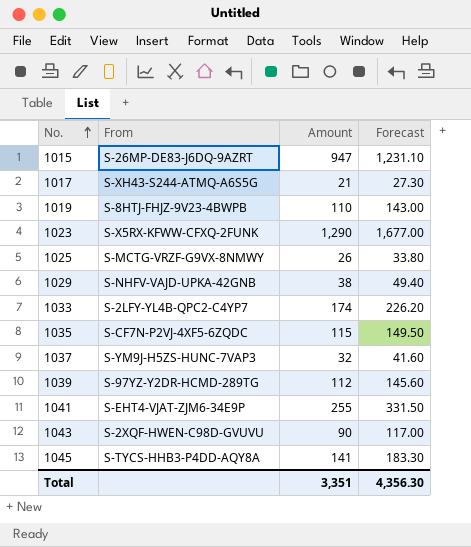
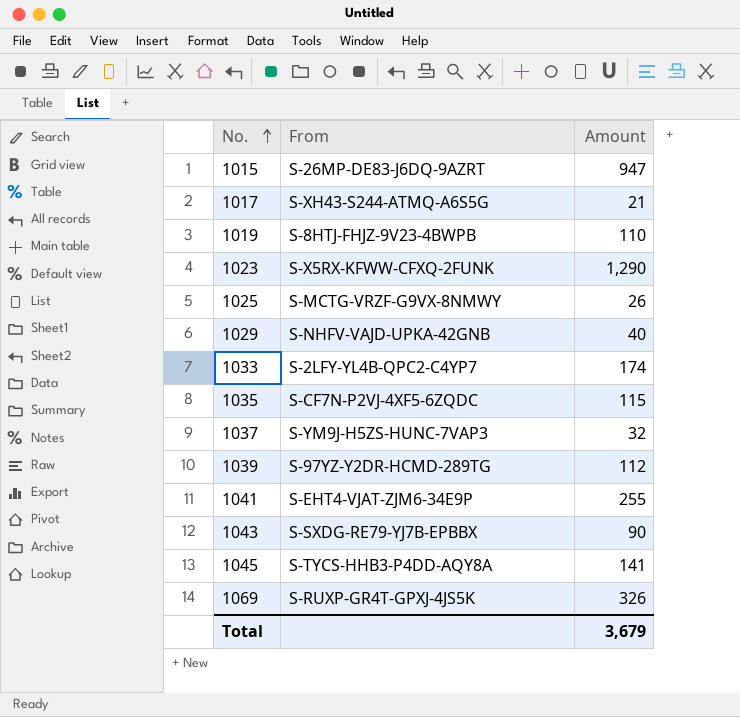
column Forecast | formula: [Amount] * 1.3 -> none
1029 | Amount: 38 -> 40
1043 | From: S-2XQF-HWEN-C98D-GVUVU -> S-SXDG-RE79-YJ7B-EPBBX
row 1069: none -> S-RUXP-GR4T-GPXJ-4JS5K | 326
Total | Amount: 3,351 -> 3,679

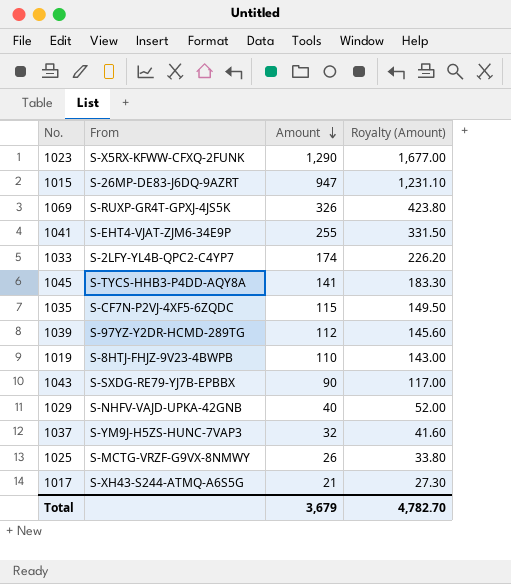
row order: No. ascending -> Amount descending
column Royalty (Amount) | formula: none -> [Amount] * 1.3

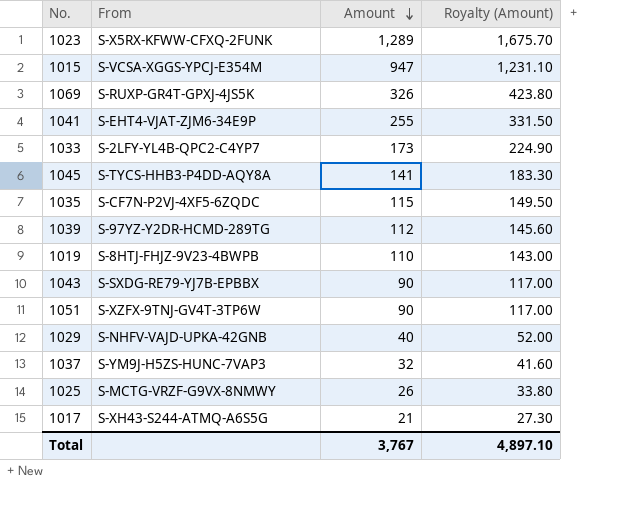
1023 | Amount: 1,290 -> 1,289
1023 | Royalty (Amount): 1,677.00 -> 1,675.70
1015 | From: S-26MP-DE83-J6DQ-9AZRT -> S-VCSA-XGGS-YPCJ-E354M
1033 | Amount: 174 -> 173
1033 | Royalty (Amount): 226.20 -> 224.90
row 1051: none -> S-XZFX-9TNJ-GV4T-3TP6W | 90 | 117.00
Total | Amount: 3,679 -> 3,767
Total | Royalty (Amount): 4,782.70 -> 4,897.10

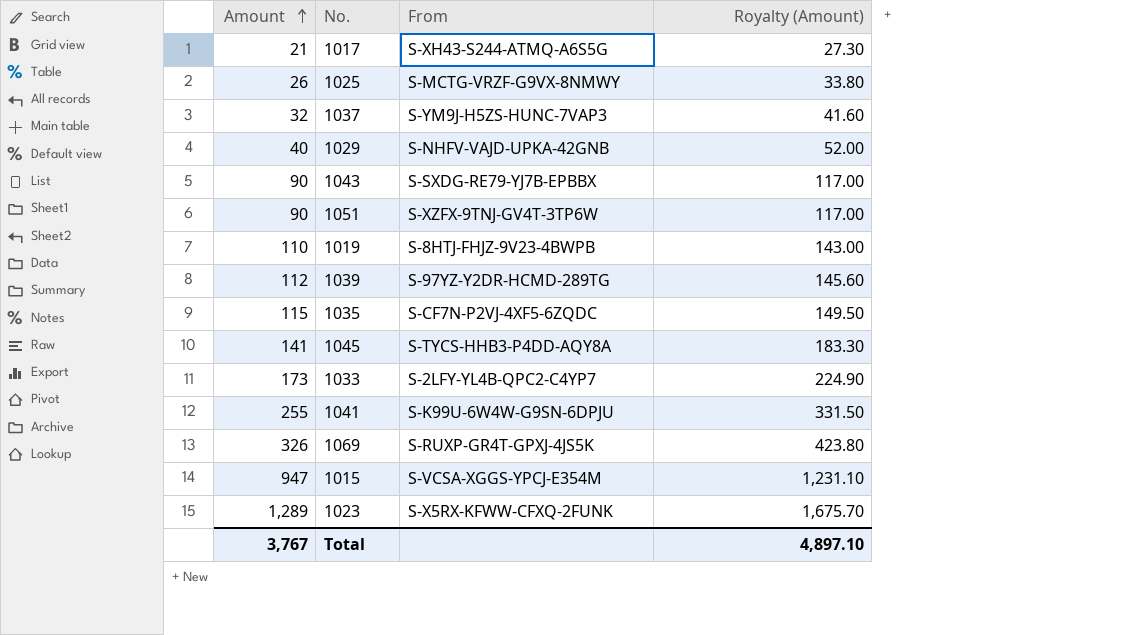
row order: Amount descending -> Amount ascending
column Amount | position: 3 -> 1
1041 | From: S-EHT4-VJAT-ZJM6-34E9P -> S-K99U-6W4W-G9SN-6DPJU

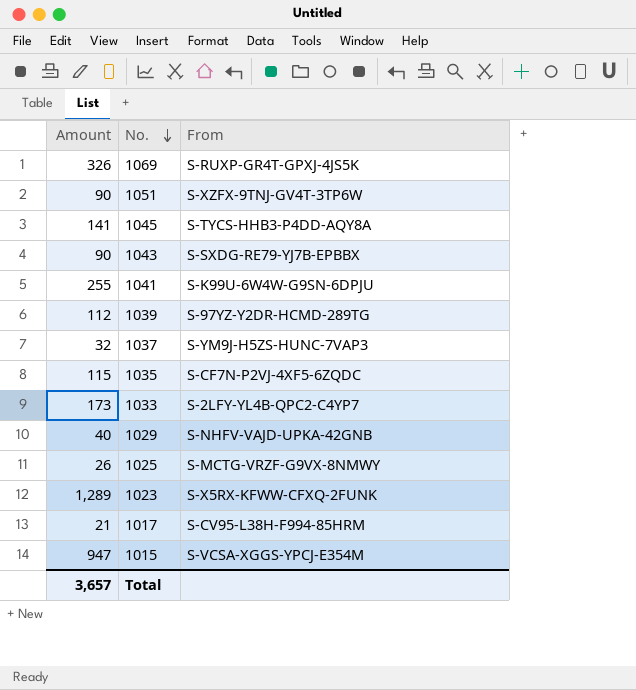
row order: Amount ascending -> No. descending
column Royalty (Amount) | formula: [Amount] * 1.3 -> none
row 1019: 110 | S-8HTJ-FHJZ-9V23-4BWPB | 143.00 -> none
1017 | From: S-XH43-S244-ATMQ-A6S5G -> S-CV95-L38H-F994-85HRM
Total | Amount: 3,767 -> 3,657

